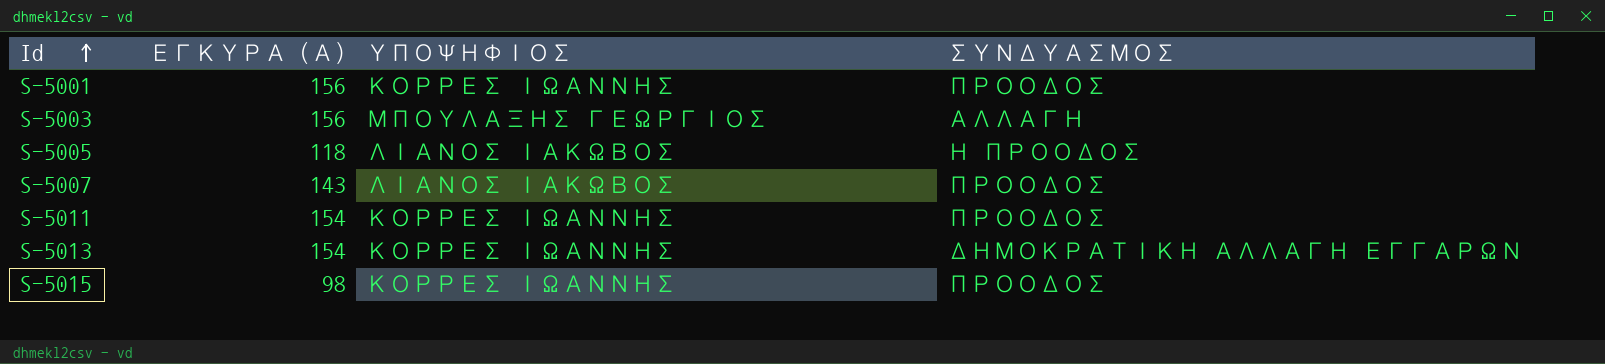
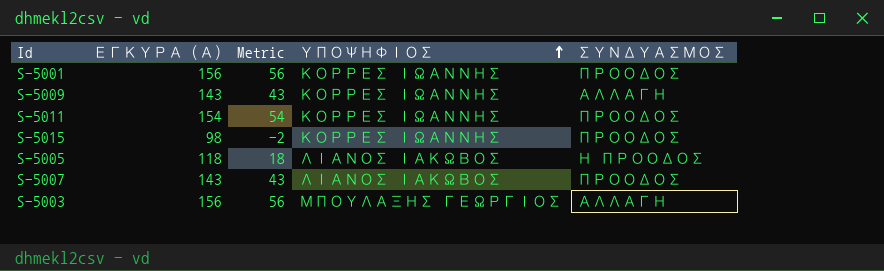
row order: Id ascending -> ΥΠΟΨΗΦΙΟΣ ascending
column Metric | formula: none -> [ΕΓΚΥΡΑ (Α)] - 100
row S-5013: 154 | ΚΟΡΡΕΣ ΙΩΑΝΝΗΣ | ΔΗΜΟΚΡΑΤΙΚΗ ΑΛΛΑΓΗ ΕΓΓΑΡΩΝ -> none
row S-5009: none -> 143 | 43 | ΚΟΡΡΕΣ ΙΩΑΝΝΗΣ | ΑΛΛΑΓΗ

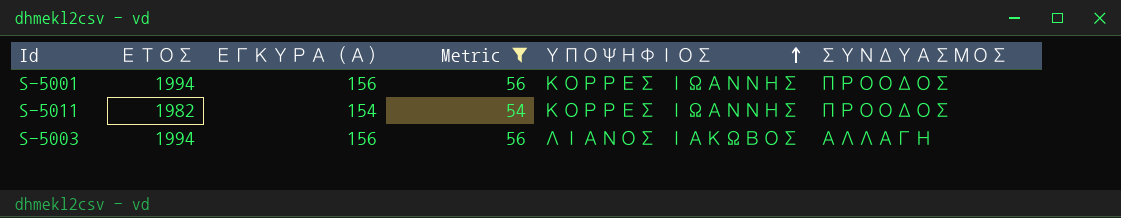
filter: none -> Metric >= 54
column ΕΤΟΣ | position: none -> 2
S-5003 | ΥΠΟΨΗΦΙΟΣ: ΜΠΟΥΛΑΞΗΣ ΓΕΩΡΓΙΟΣ -> ΛΙΑΝΟΣ ΙΑΚΩΒΟΣ

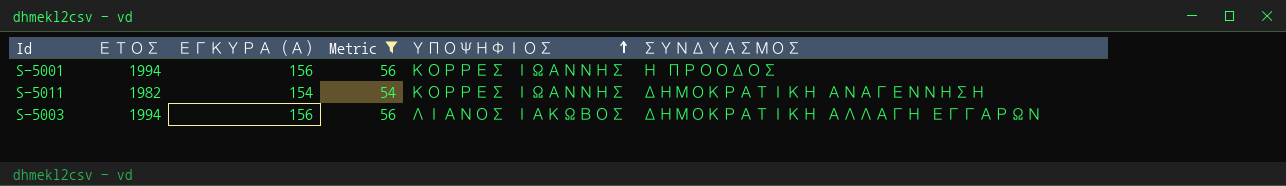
S-5001 | ΣΥΝΔΥΑΣΜΟΣ: ΠΡΟΟΔΟΣ -> Η ΠΡΟΟΔΟΣ
S-5011 | ΣΥΝΔΥΑΣΜΟΣ: ΠΡΟΟΔΟΣ -> ΔΗΜΟΚΡΑΤΙΚΗ ΑΝΑΓΕΝΝΗΣΗ
S-5003 | ΣΥΝΔΥΑΣΜΟΣ: ΑΛΛΑΓΗ -> ΔΗΜΟΚΡΑΤΙΚΗ ΑΛΛΑΓΗ ΕΓΓΑΡΩΝ

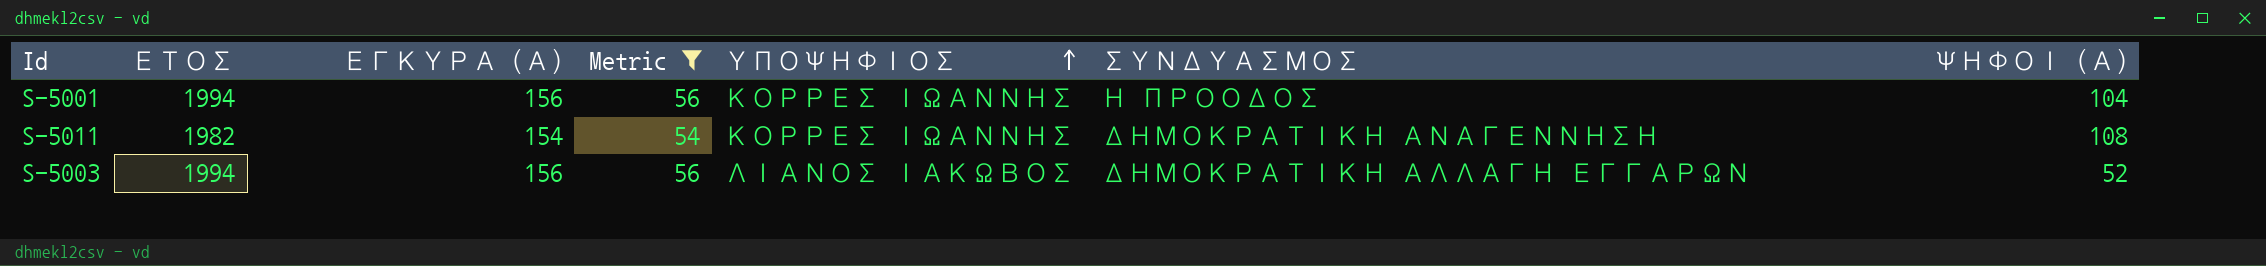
column ΨΗΦΟΙ (Α) | position: none -> 7

